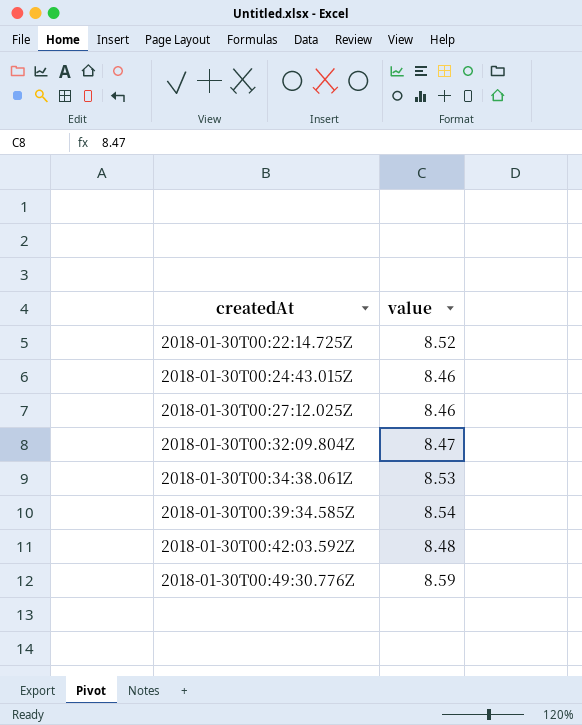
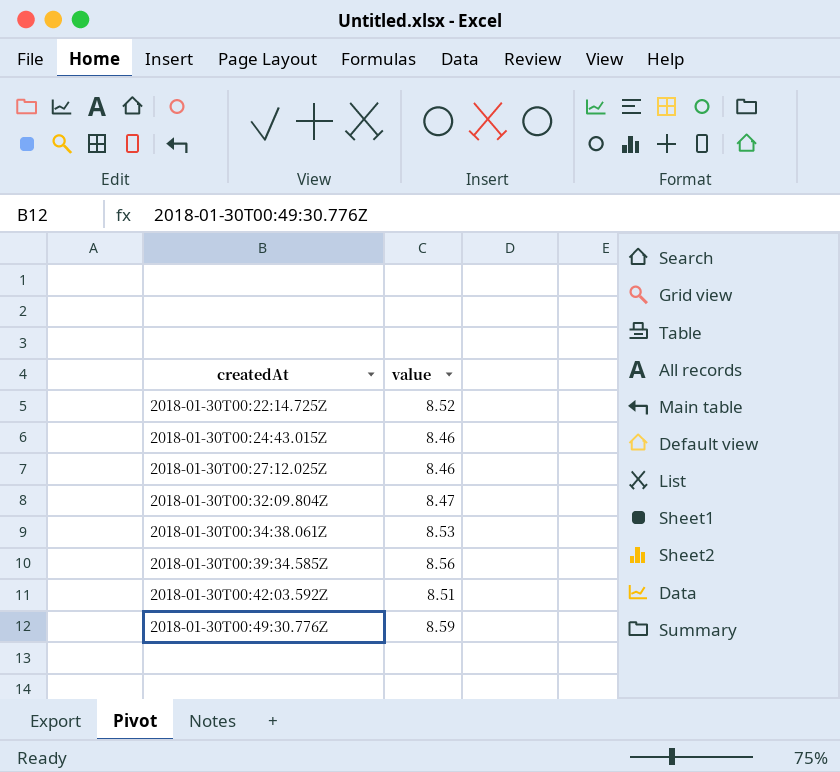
2018-01-30T00:39:34.585Z | value: 8.54 -> 8.56
2018-01-30T00:42:03.592Z | value: 8.48 -> 8.51

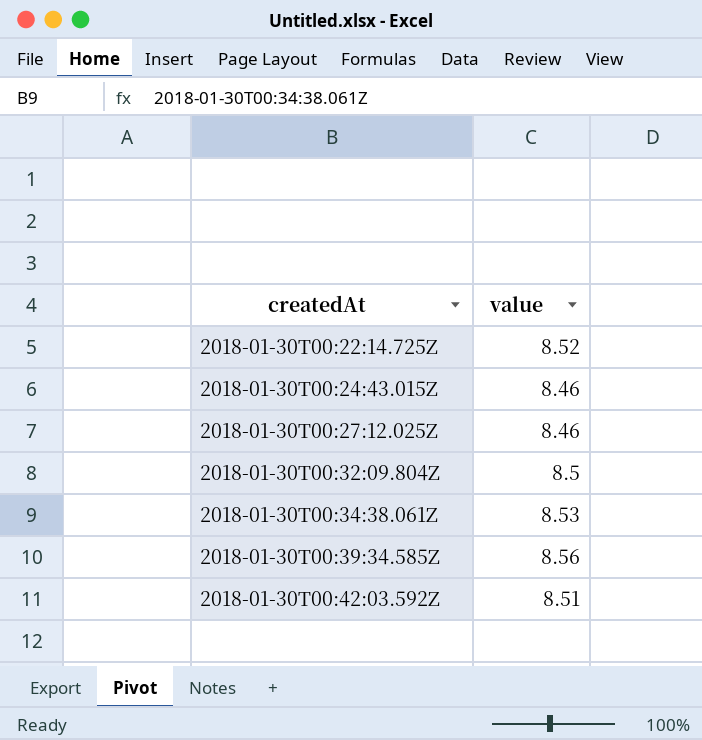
row 2018-01-30T00:49:30.776Z: 8.59 -> none
2018-01-30T00:32:09.804Z | value: 8.47 -> 8.5

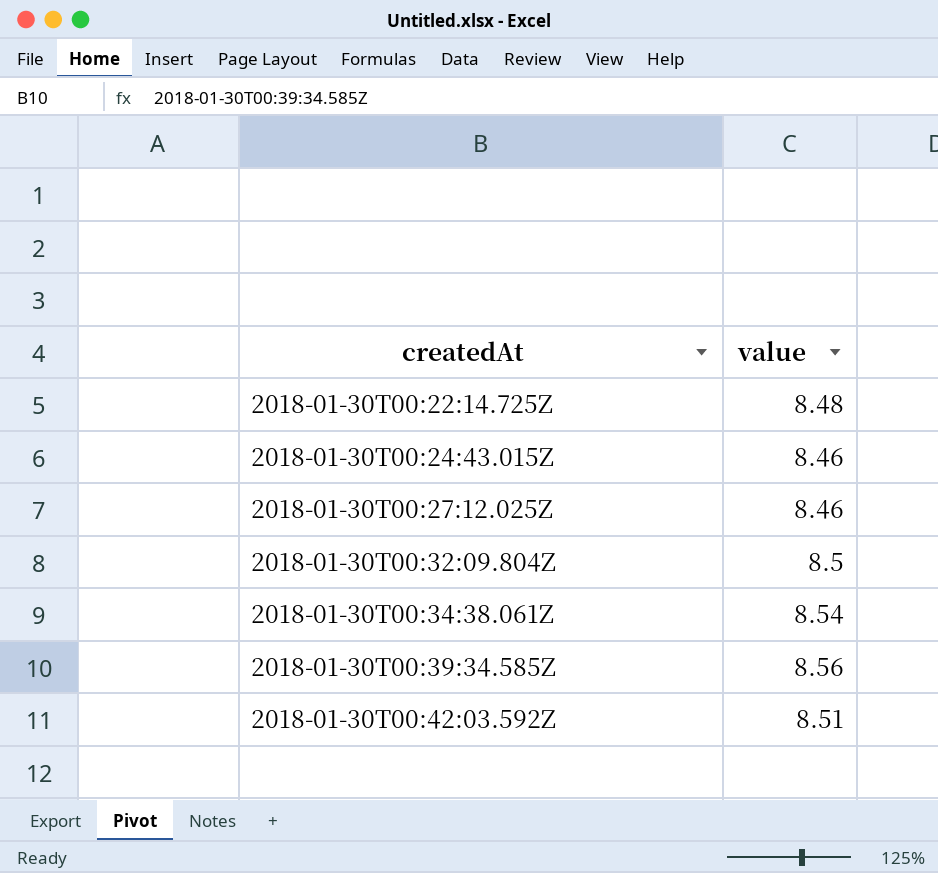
2018-01-30T00:22:14.725Z | value: 8.52 -> 8.48
2018-01-30T00:34:38.061Z | value: 8.53 -> 8.54

